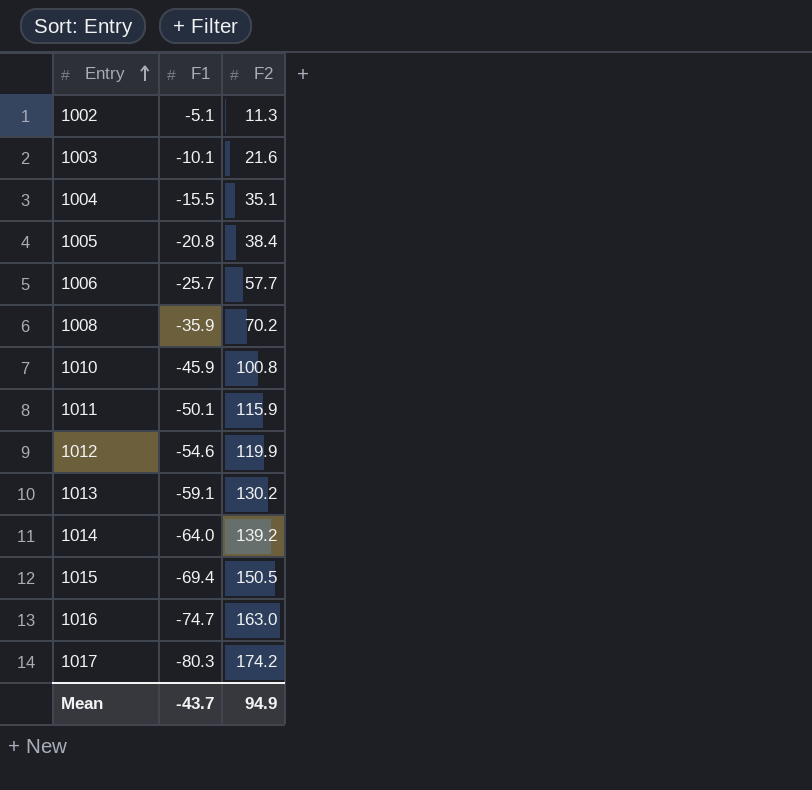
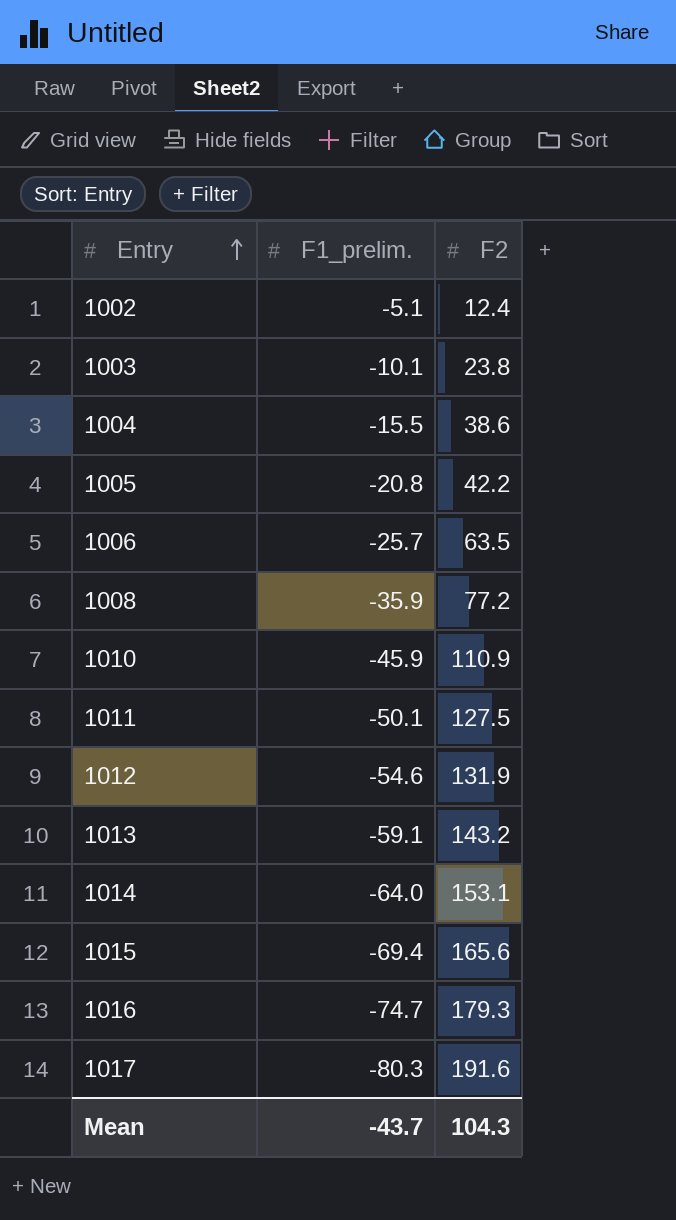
column name: F1 -> F1_prelim.
1002 | F2: 11.3 -> 12.4
1003 | F2: 21.6 -> 23.8
1004 | F2: 35.1 -> 38.6
1005 | F2: 38.4 -> 42.2
1006 | F2: 57.7 -> 63.5
1008 | F2: 70.2 -> 77.2
1010 | F2: 100.8 -> 110.9
1011 | F2: 115.9 -> 127.5
1012 | F2: 119.9 -> 131.9
1013 | F2: 130.2 -> 143.2
1014 | F2: 139.2 -> 153.1
1015 | F2: 150.5 -> 165.6
1016 | F2: 163.0 -> 179.3
1017 | F2: 174.2 -> 191.6
Mean | F2: 94.9 -> 104.3

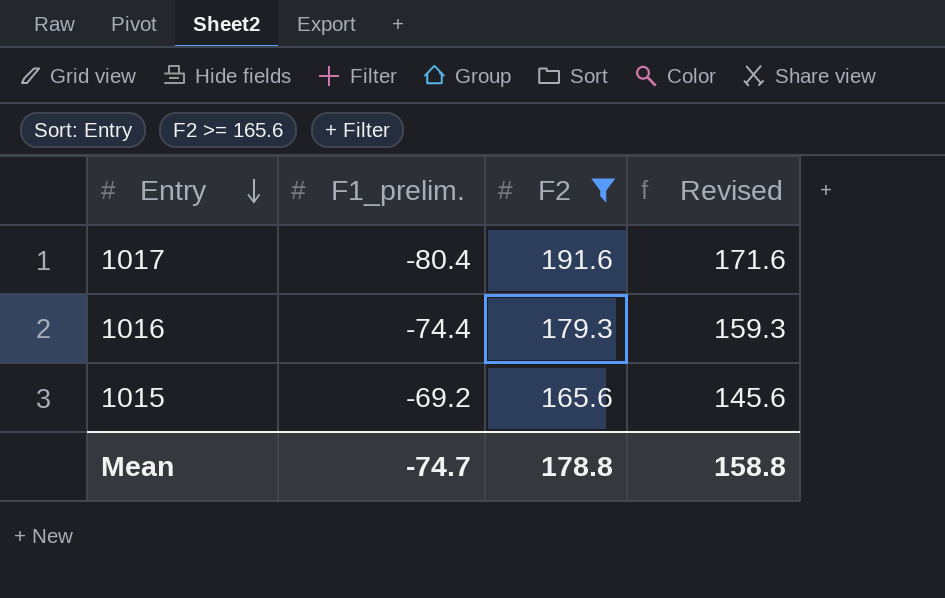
filter: none -> F2 >= 165.6
row order: Entry ascending -> Entry descending
column Revised | formula: none -> [F2] - 20
1017 | F1_prelim.: -80.3 -> -80.4
1016 | F1_prelim.: -74.7 -> -74.4
1015 | F1_prelim.: -69.4 -> -69.2
Mean | F1_prelim.: -43.7 -> -74.7
Mean | F2: 104.3 -> 178.8

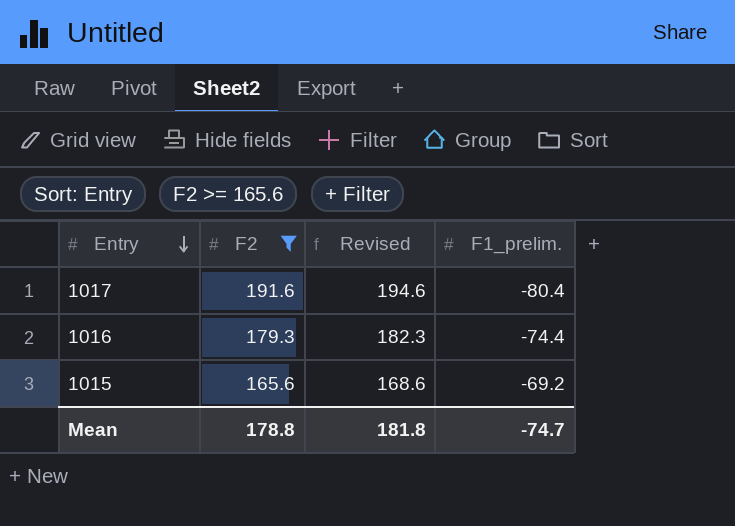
column Revised | formula: [F2] - 20 -> [F2] + 3
column F1_prelim. | position: 2 -> 4
Mean | Revised: 158.8 -> 181.8

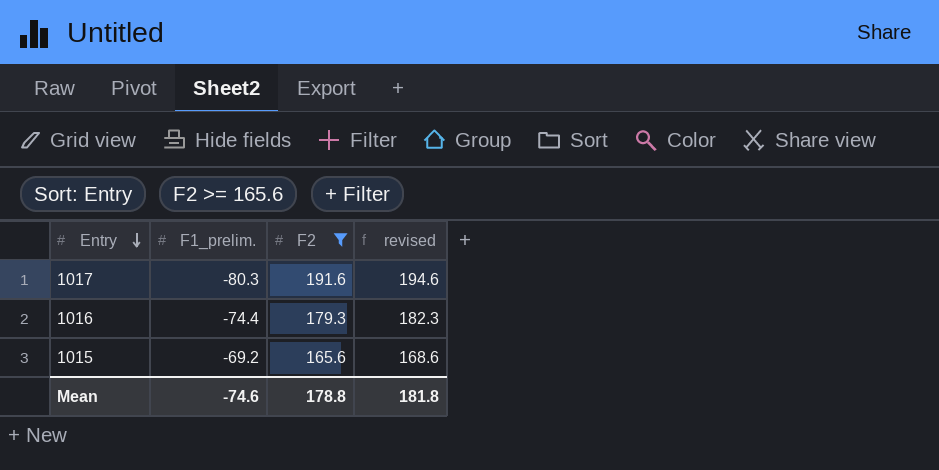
column F1_prelim. | position: 4 -> 2
column name: Revised -> revised
1017 | F1_prelim.: -80.4 -> -80.3
Mean | F1_prelim.: -74.7 -> -74.6

